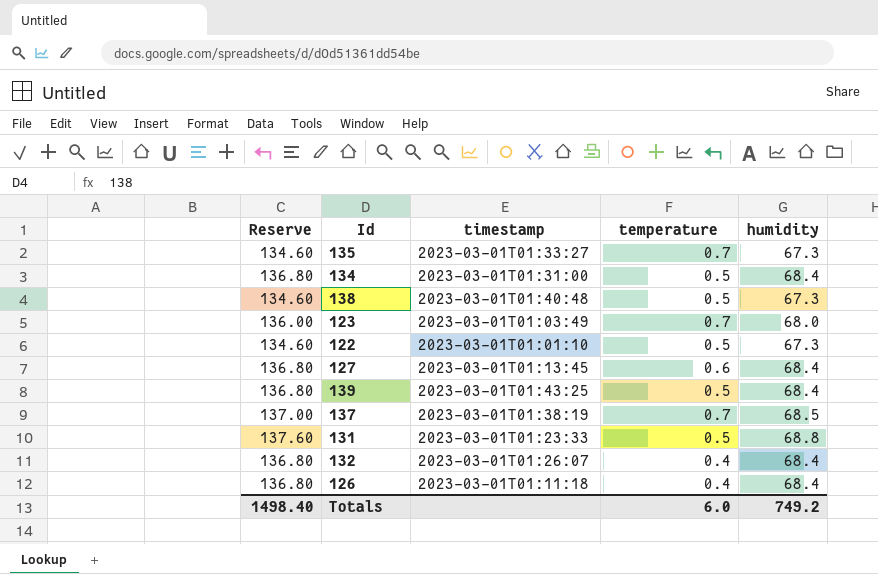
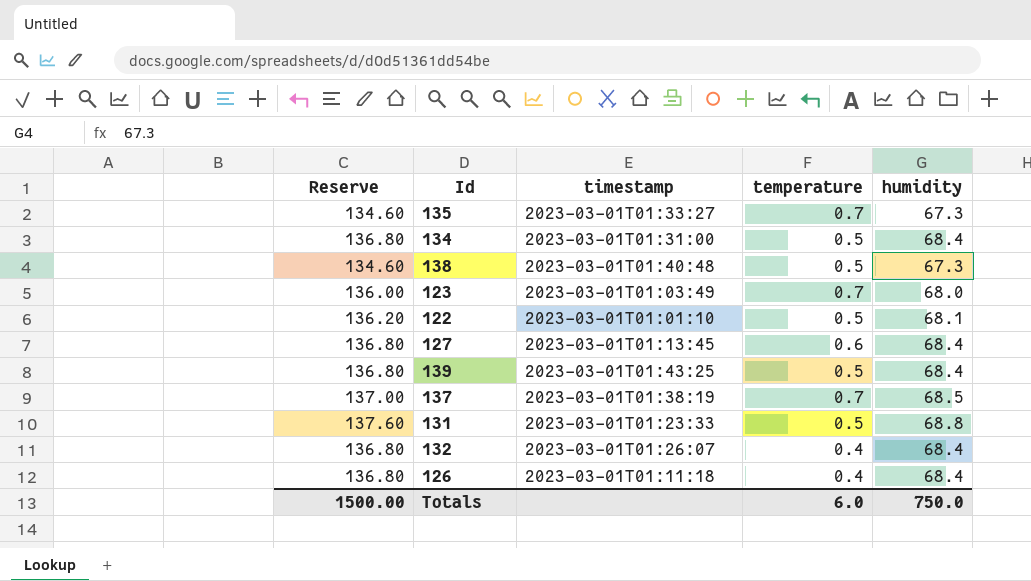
122 | Reserve: 134.60 -> 136.20
122 | humidity: 67.3 -> 68.1
Totals | Reserve: 1498.40 -> 1500.00
Totals | humidity: 749.2 -> 750.0

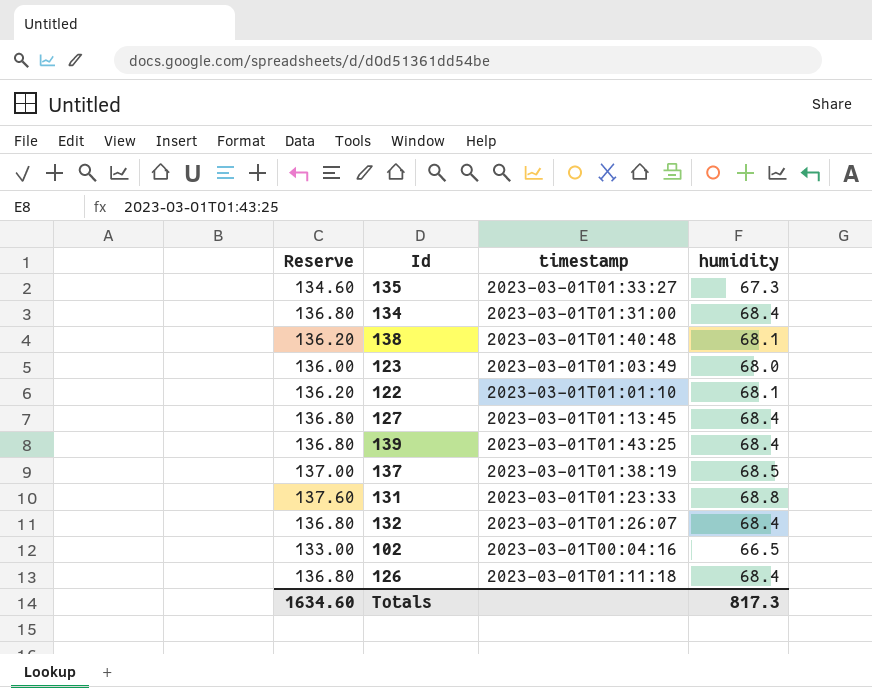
column temperature | position: 4 -> none
138 | Reserve: 134.60 -> 136.20
138 | humidity: 67.3 -> 68.1
row 102: none -> 133.00 | 2023-03-01T00:04:16 | 66.5
Totals | Reserve: 1500.00 -> 1634.60
Totals | humidity: 750.0 -> 817.3

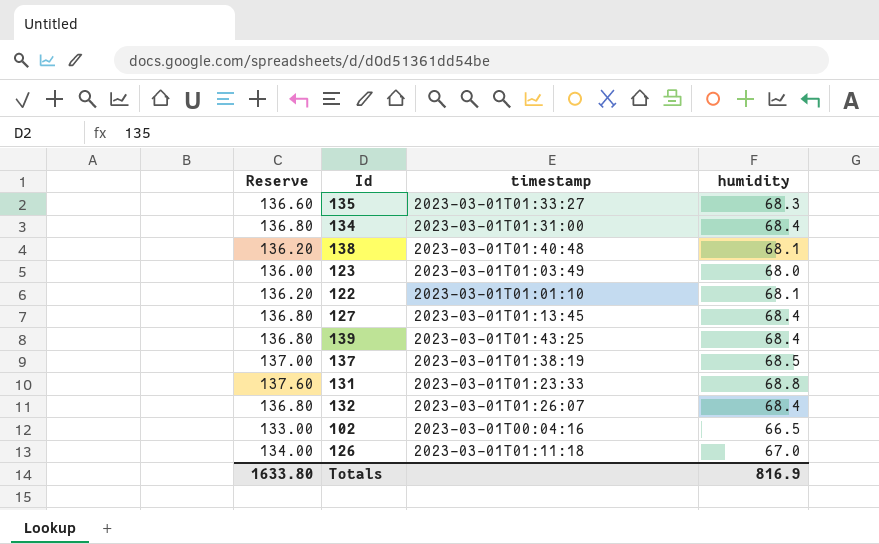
135 | Reserve: 134.60 -> 136.60
135 | humidity: 67.3 -> 68.3
126 | Reserve: 136.80 -> 134.00
126 | humidity: 68.4 -> 67.0
Totals | Reserve: 1634.60 -> 1633.80
Totals | humidity: 817.3 -> 816.9

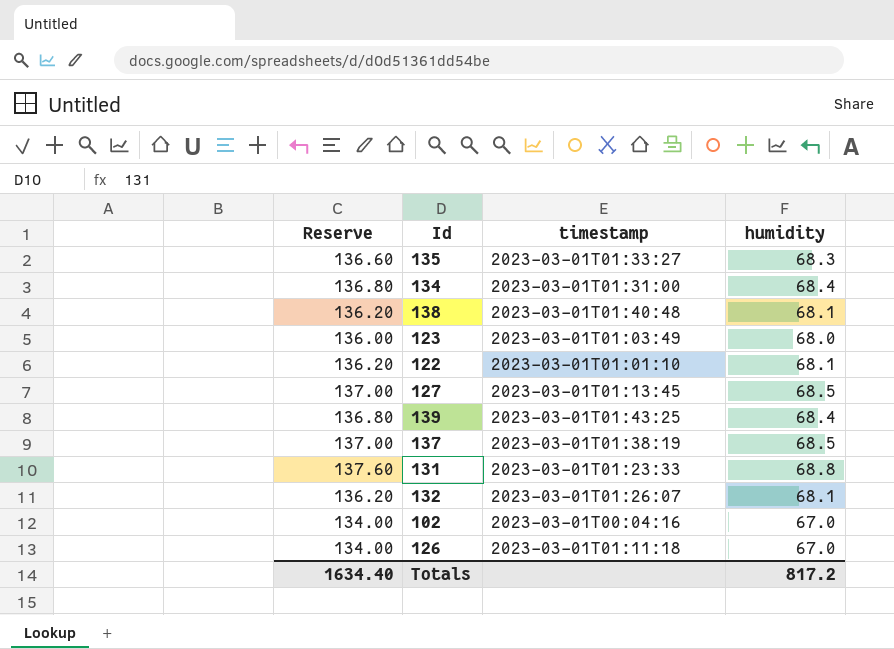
127 | Reserve: 136.80 -> 137.00
127 | humidity: 68.4 -> 68.5
132 | Reserve: 136.80 -> 136.20
132 | humidity: 68.4 -> 68.1
102 | Reserve: 133.00 -> 134.00
102 | humidity: 66.5 -> 67.0
Totals | Reserve: 1633.80 -> 1634.40
Totals | humidity: 816.9 -> 817.2

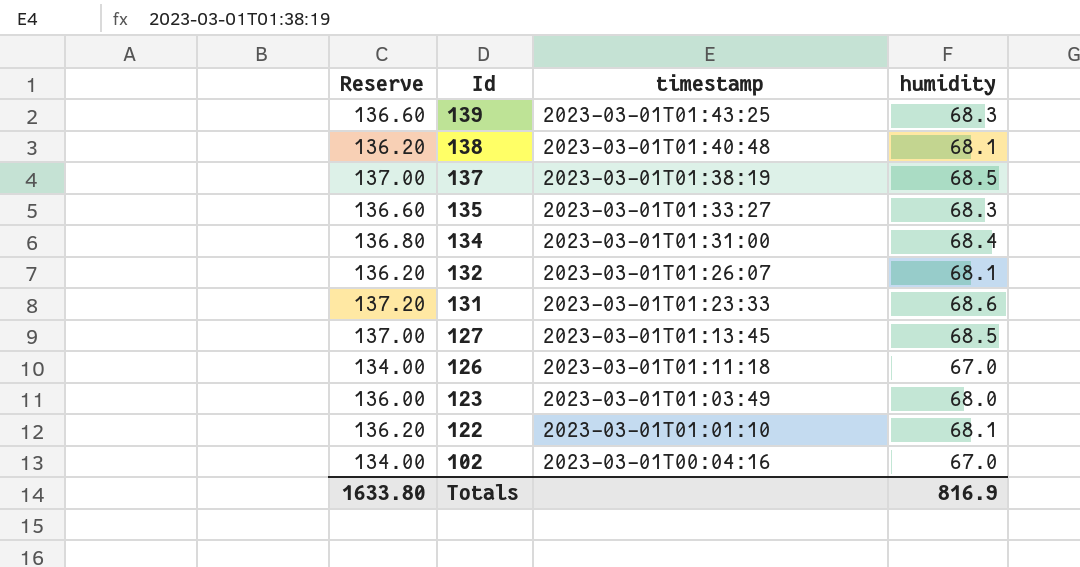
row order: none -> Id descending
139 | Reserve: 136.80 -> 136.60
139 | humidity: 68.4 -> 68.3
131 | Reserve: 137.60 -> 137.20
131 | humidity: 68.8 -> 68.6
Totals | Reserve: 1634.40 -> 1633.80
Totals | humidity: 817.2 -> 816.9

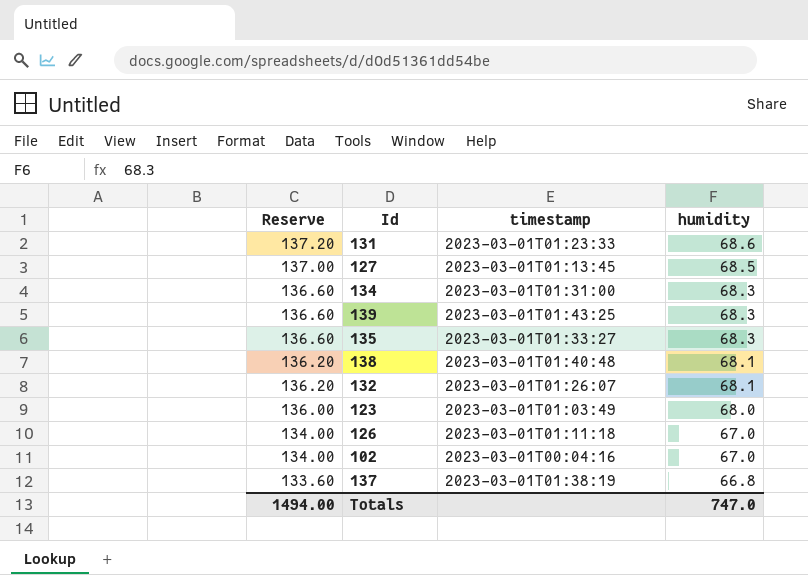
row order: Id descending -> Reserve descending
row 122: 136.20 | 2023-03-01T01:01:10 | 68.1 -> none
134 | Reserve: 136.80 -> 136.60
134 | humidity: 68.4 -> 68.3
137 | Reserve: 137.00 -> 133.60
137 | humidity: 68.5 -> 66.8
Totals | Reserve: 1633.80 -> 1494.00
Totals | humidity: 816.9 -> 747.0

